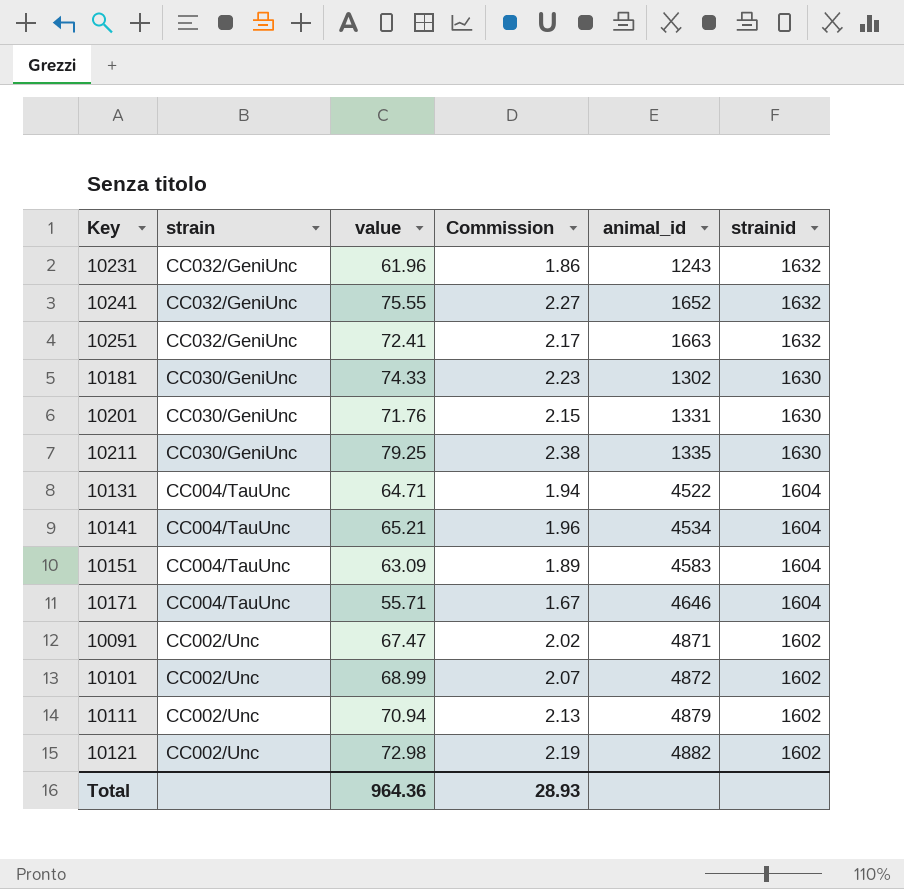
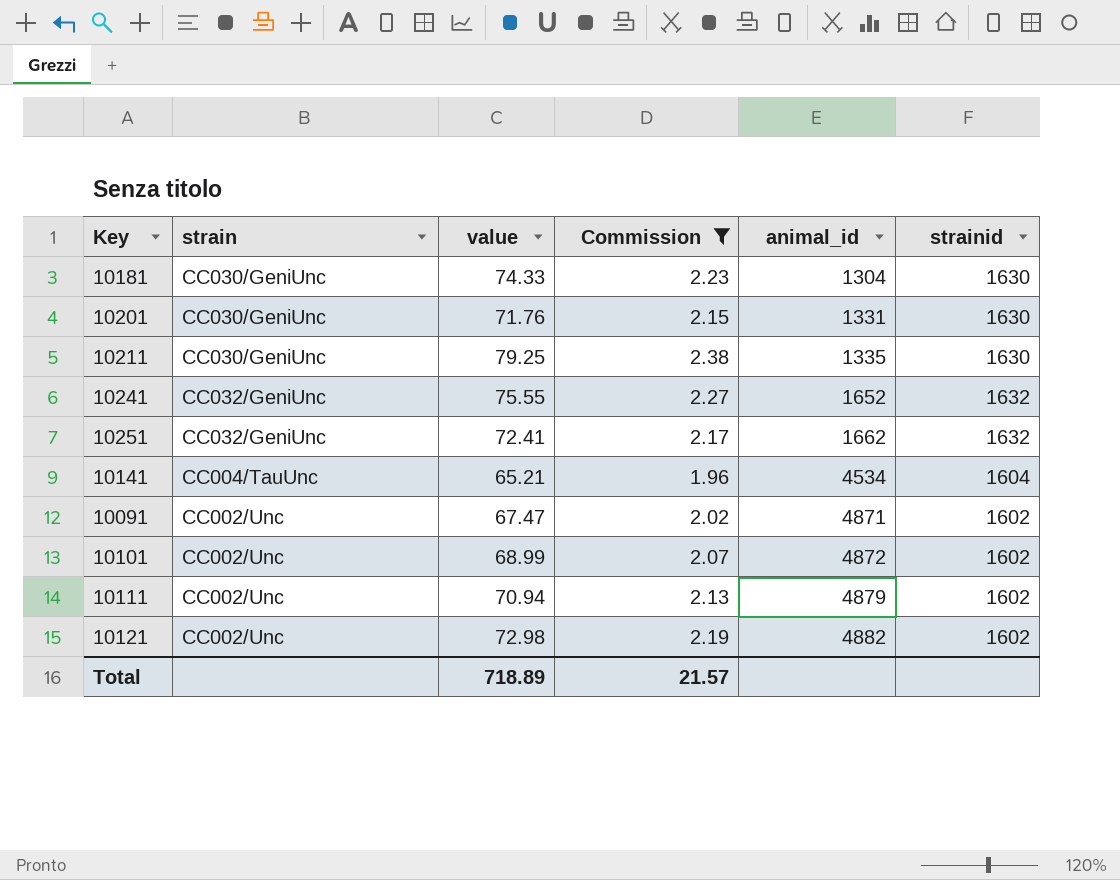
filter: none -> Commission >= 1.96
row order: strain descending -> animal_id ascending
10181 | animal_id: 1302 -> 1304
10251 | animal_id: 1663 -> 1662
Total | value: 964.36 -> 718.89
Total | Commission: 28.93 -> 21.57

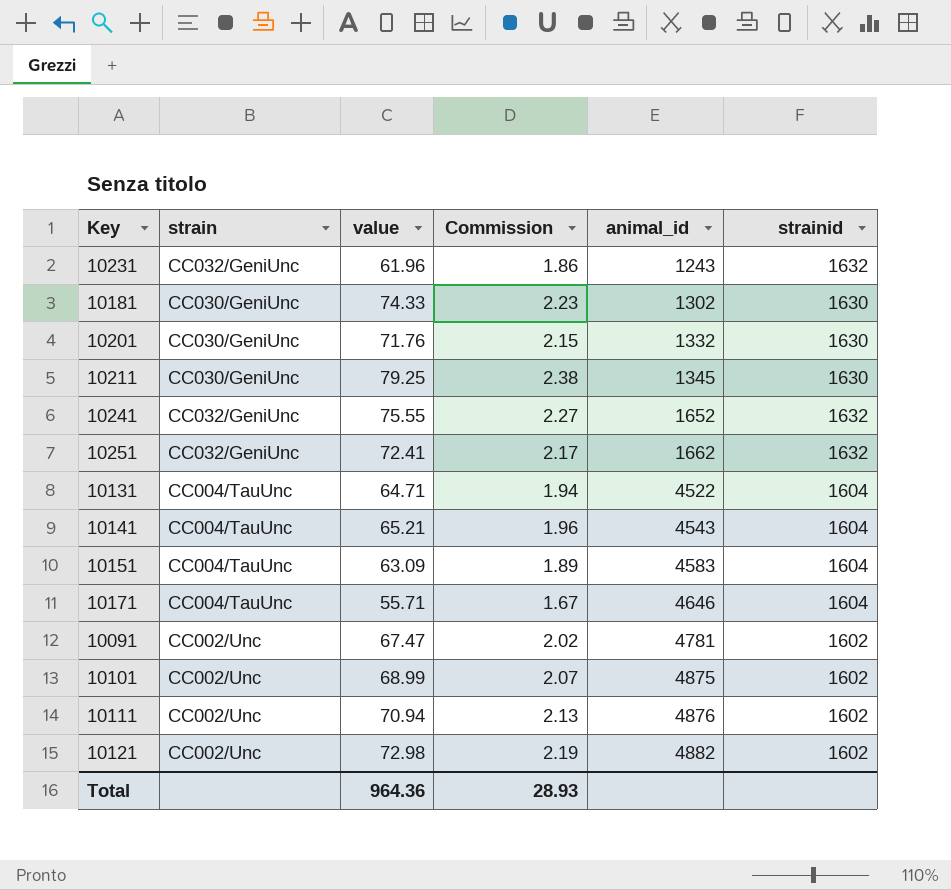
filter: Commission >= 1.96 -> none
10181 | animal_id: 1304 -> 1302
10201 | animal_id: 1331 -> 1332
10211 | animal_id: 1335 -> 1345
10141 | animal_id: 4534 -> 4543
10091 | animal_id: 4871 -> 4781
10101 | animal_id: 4872 -> 4875
10111 | animal_id: 4879 -> 4876
Total | value: 718.89 -> 964.36
Total | Commission: 21.57 -> 28.93

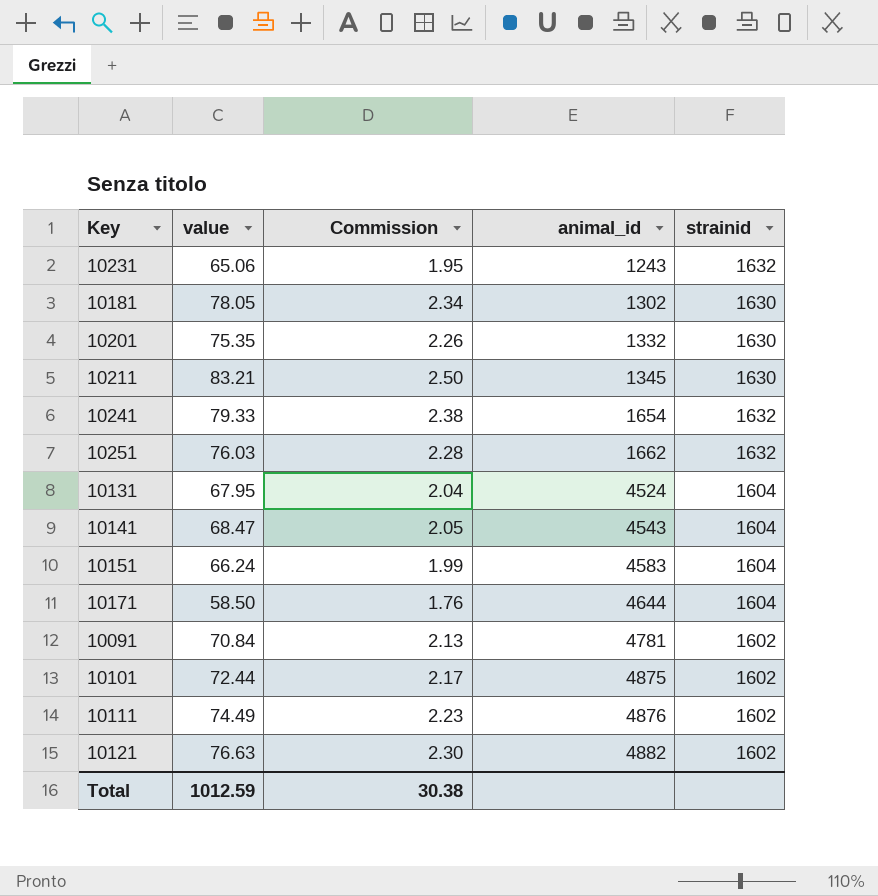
column strain | position: 2 -> none
10231 | value: 61.96 -> 65.06
10231 | Commission: 1.86 -> 1.95
10181 | value: 74.33 -> 78.05
10181 | Commission: 2.23 -> 2.34
10201 | value: 71.76 -> 75.35
10201 | Commission: 2.15 -> 2.26
10211 | value: 79.25 -> 83.21
10211 | Commission: 2.38 -> 2.50
10241 | value: 75.55 -> 79.33
10241 | Commission: 2.27 -> 2.38
10241 | animal_id: 1652 -> 1654
10251 | value: 72.41 -> 76.03
10251 | Commission: 2.17 -> 2.28
10131 | value: 64.71 -> 67.95
10131 | Commission: 1.94 -> 2.04
10131 | animal_id: 4522 -> 4524
10141 | value: 65.21 -> 68.47
10141 | Commission: 1.96 -> 2.05
10151 | value: 63.09 -> 66.24
10151 | Commission: 1.89 -> 1.99
10171 | value: 55.71 -> 58.50
10171 | Commission: 1.67 -> 1.76
10171 | animal_id: 4646 -> 4644
10091 | value: 67.47 -> 70.84
10091 | Commission: 2.02 -> 2.13
10101 | value: 68.99 -> 72.44
10101 | Commission: 2.07 -> 2.17
10111 | value: 70.94 -> 74.49
10111 | Commission: 2.13 -> 2.23
10121 | value: 72.98 -> 76.63
10121 | Commission: 2.19 -> 2.30
Total | value: 964.36 -> 1012.59
Total | Commission: 28.93 -> 30.38

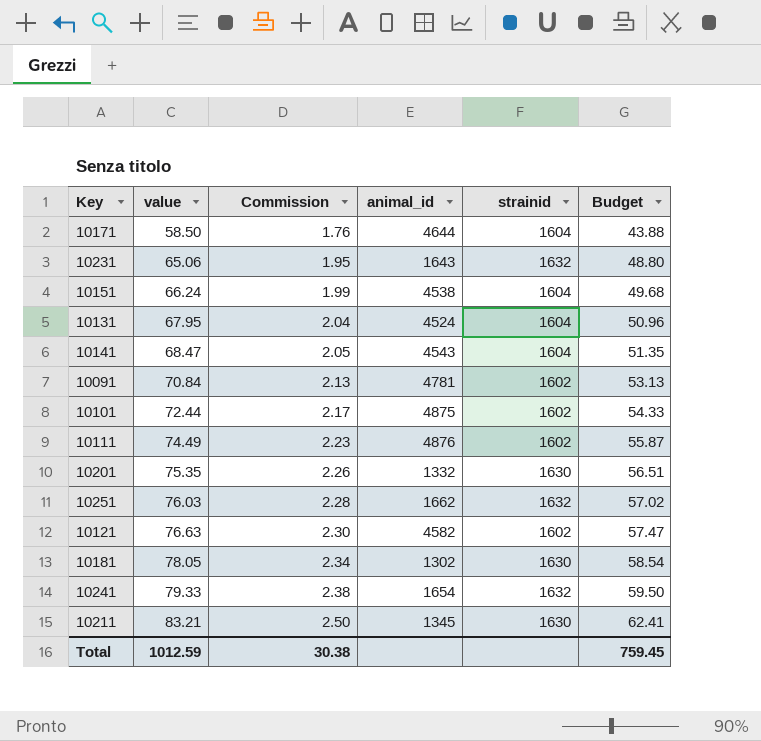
row order: animal_id ascending -> value ascending
column Budget | formula: none -> [value] * 0.75
10231 | animal_id: 1243 -> 1643
10151 | animal_id: 4583 -> 4538
10121 | animal_id: 4882 -> 4582

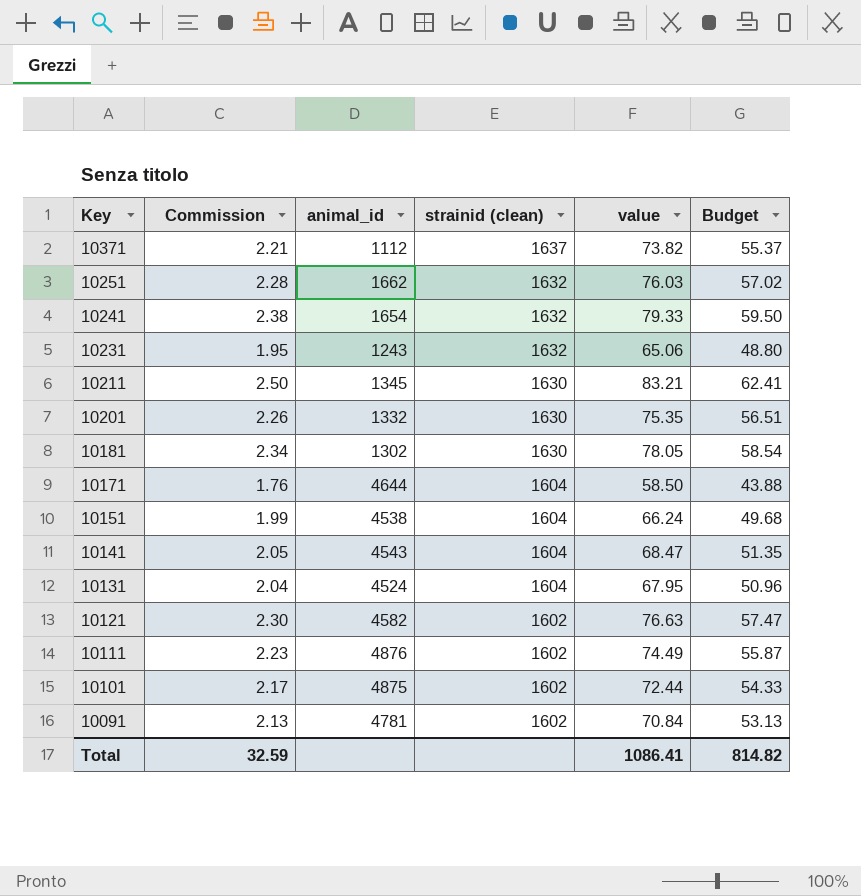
row order: value ascending -> Key descending
column name: strainid -> strainid (clean)
column value | position: 2 -> 5
row 10371: none -> 2.21 | 1112 | 1637 | 73.82 | 55.37
10231 | animal_id: 1643 -> 1243
Total | Commission: 30.38 -> 32.59
Total | value: 1012.59 -> 1086.41
Total | Budget: 759.45 -> 814.82

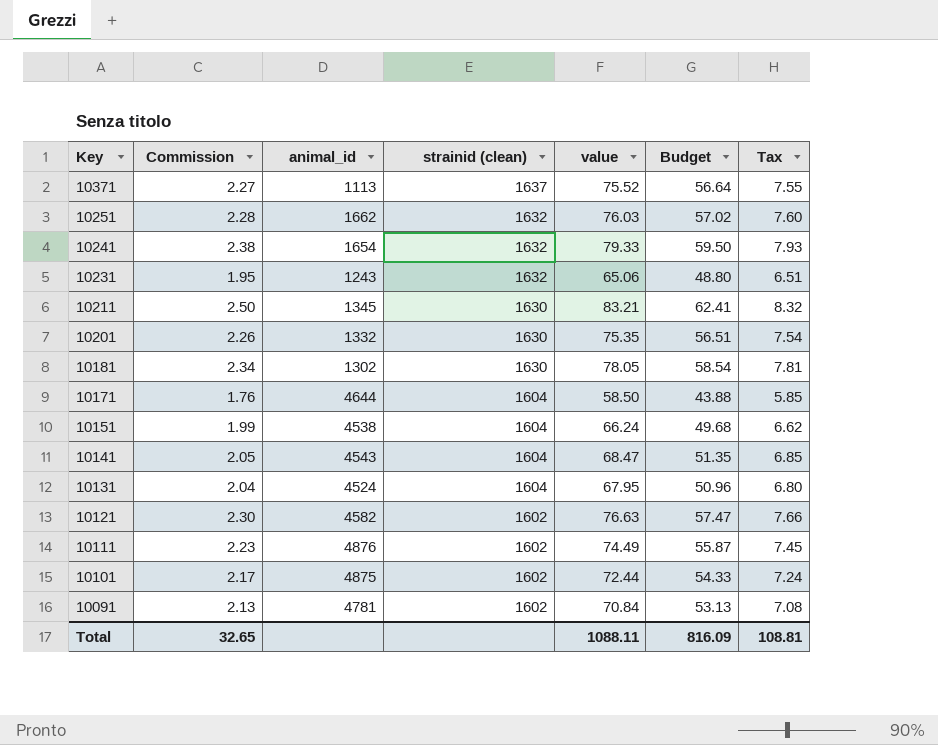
column Tax | formula: none -> [value] * 0.1
10371 | Commission: 2.21 -> 2.27
10371 | animal_id: 1112 -> 1113
10371 | value: 73.82 -> 75.52
10371 | Budget: 55.37 -> 56.64
Total | Commission: 32.59 -> 32.65
Total | value: 1086.41 -> 1088.11
Total | Budget: 814.82 -> 816.09

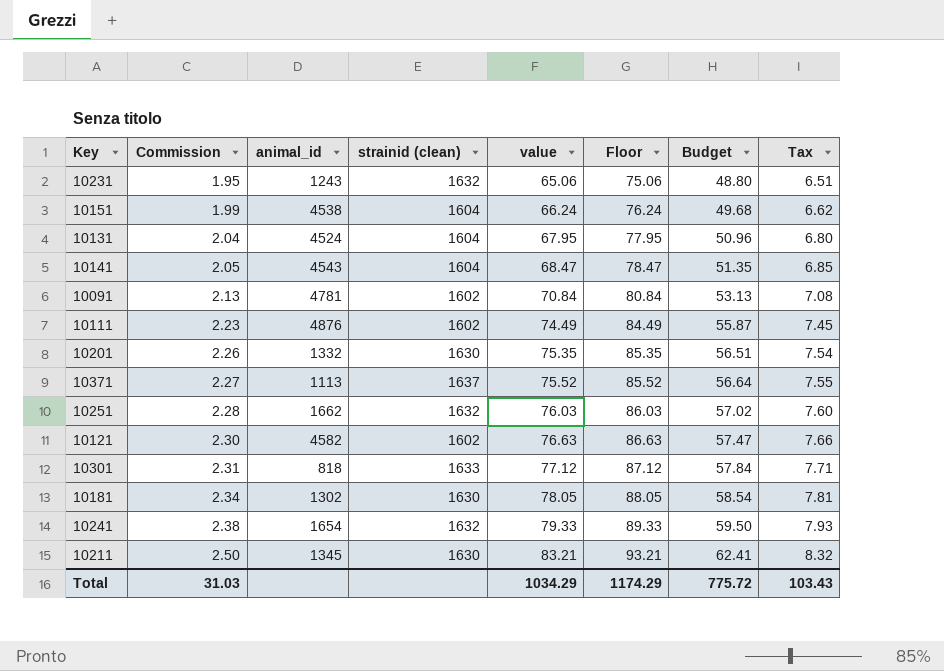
row order: Key descending -> Commission ascending
column Floor | formula: none -> [value] + 10
row 10171: 1.76 | 4644 | 1604 | 58.50 | 43.88 | 5.85 -> none
row 10101: 2.17 | 4875 | 1602 | 72.44 | 54.33 | 7.24 -> none
row 10301: none -> 2.31 | 818 | 1633 | 77.12 | 87.12 | 57.84 | 7.71
Total | Commission: 32.65 -> 31.03
Total | value: 1088.11 -> 1034.29
Total | Budget: 816.09 -> 775.72
Total | Tax: 108.81 -> 103.43

